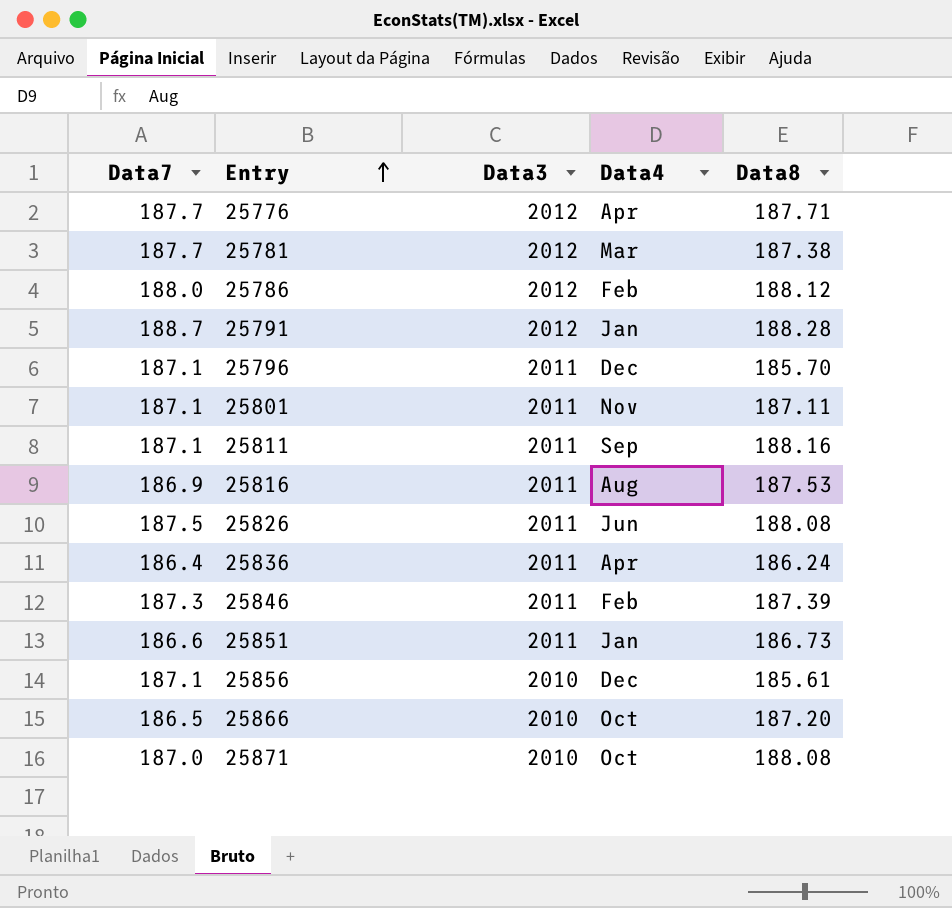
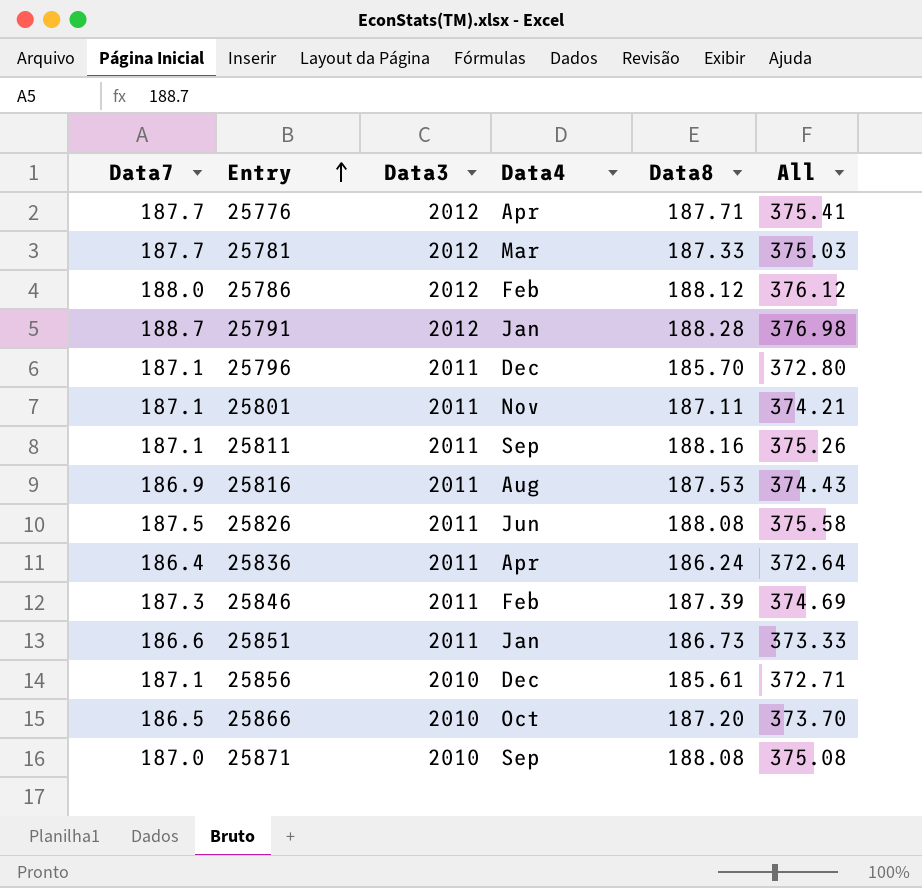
column All | formula: none -> [Data7] + [Data8]
25781 | Data8: 187.38 -> 187.33
25871 | Data4: Oct -> Sep

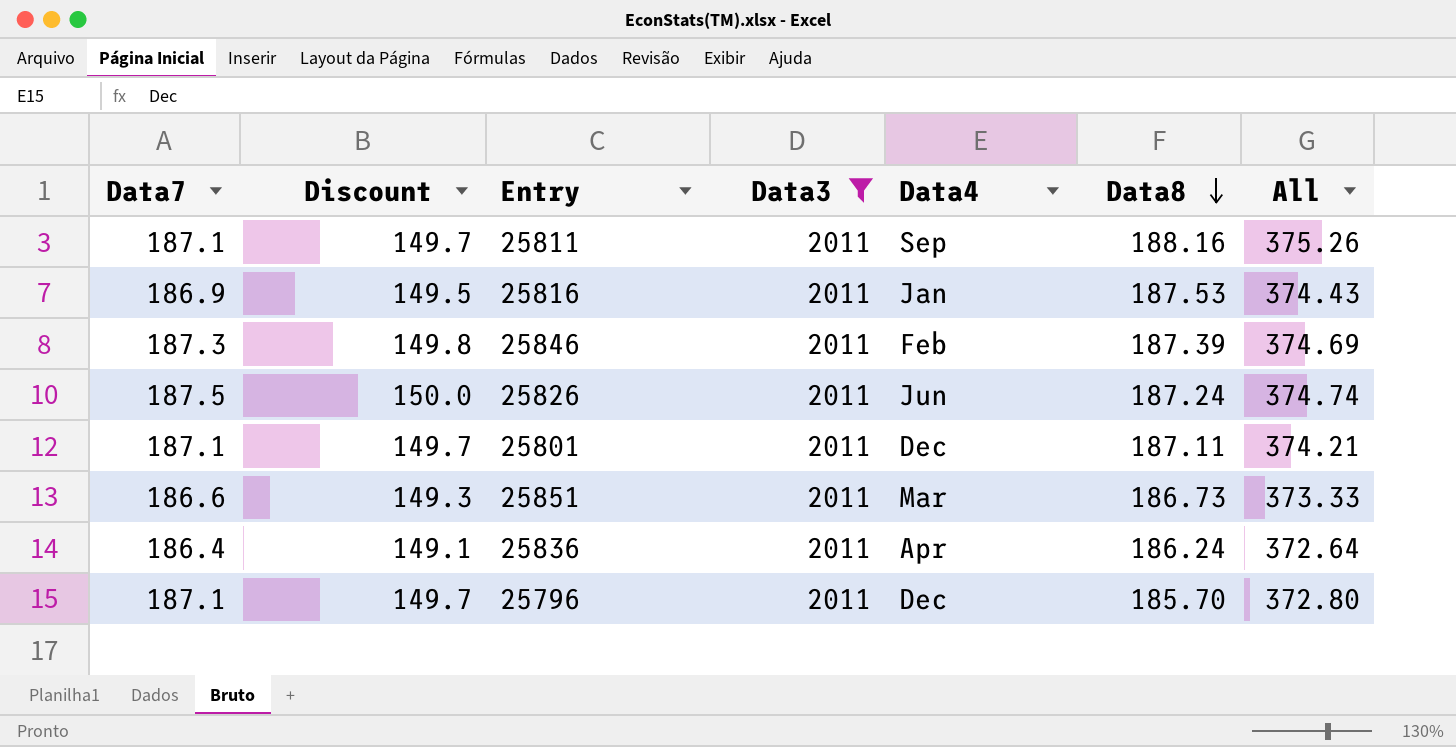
filter: none -> Data3 = 2011
row order: Entry ascending -> Data8 descending
column Discount | formula: none -> [Data7] * 0.8
25816 | Data4: Aug -> Jan
25826 | Data8: 188.08 -> 187.24
25826 | All: 375.58 -> 374.74
25801 | Data4: Nov -> Dec
25851 | Data4: Jan -> Mar

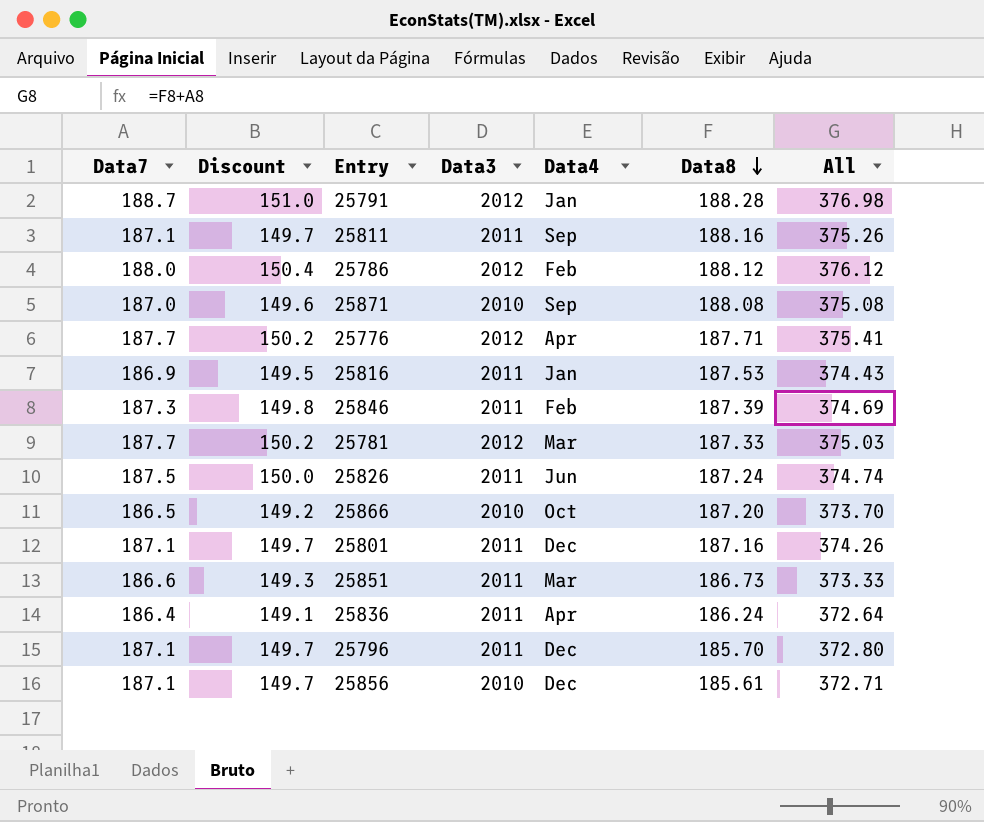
filter: Data3 = 2011 -> none
25801 | Data8: 187.11 -> 187.16
25801 | All: 374.21 -> 374.26

